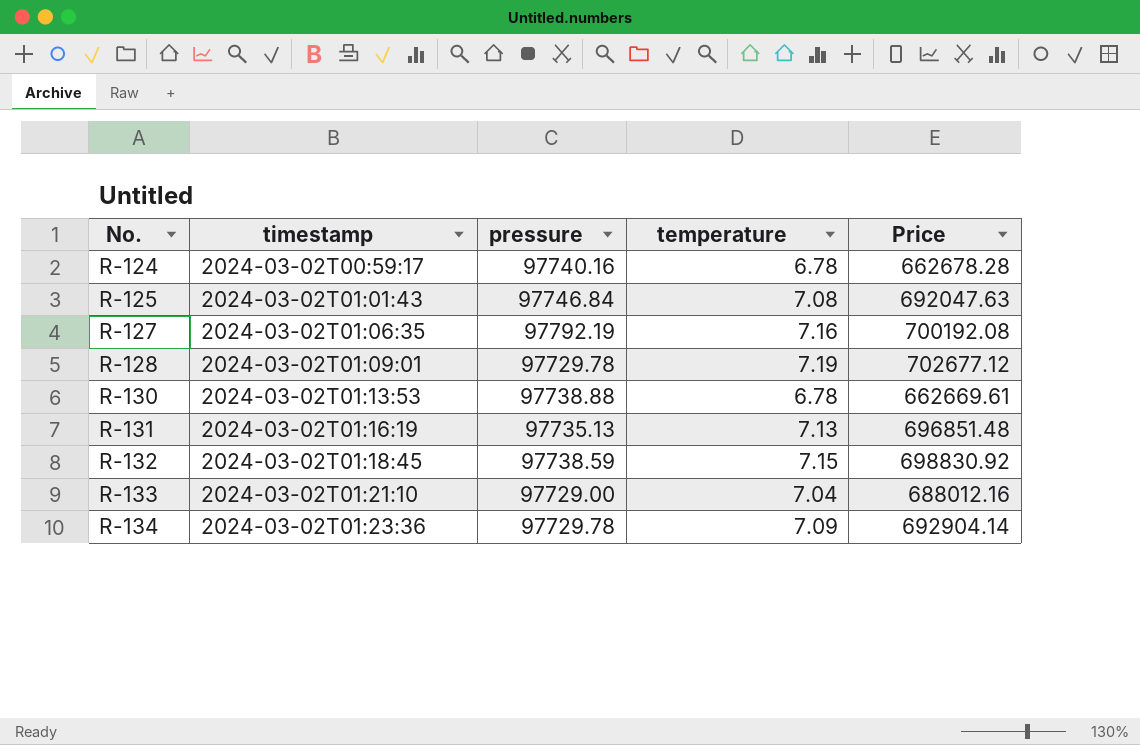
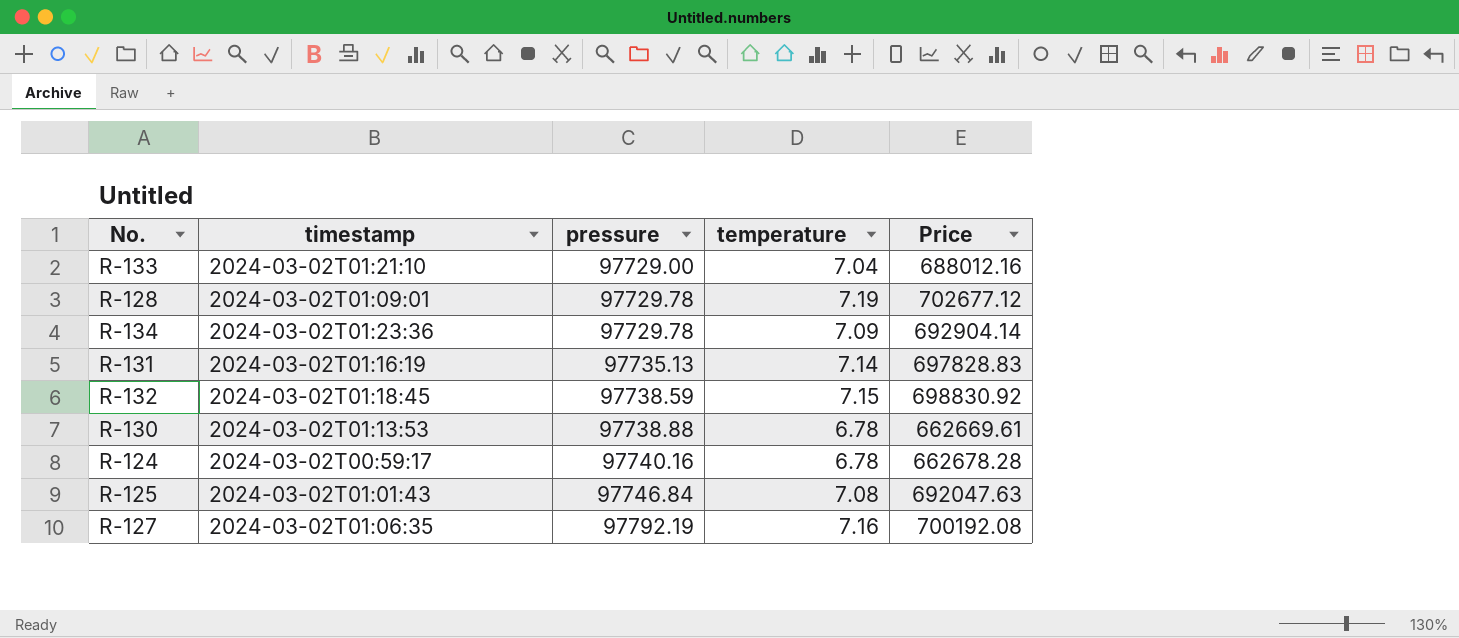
row order: No. ascending -> pressure ascending
R-131 | temperature: 7.13 -> 7.14
R-131 | Price: 696851.48 -> 697828.83

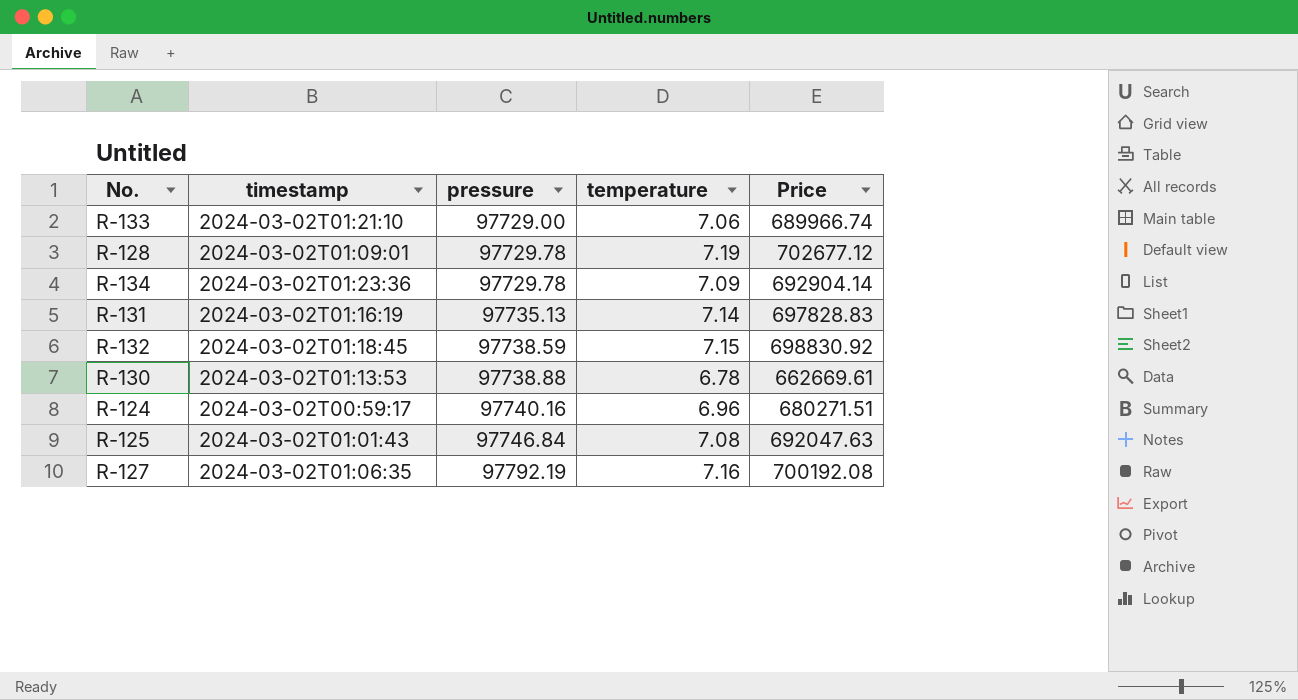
R-133 | temperature: 7.04 -> 7.06
R-133 | Price: 688012.16 -> 689966.74
R-124 | temperature: 6.78 -> 6.96
R-124 | Price: 662678.28 -> 680271.51

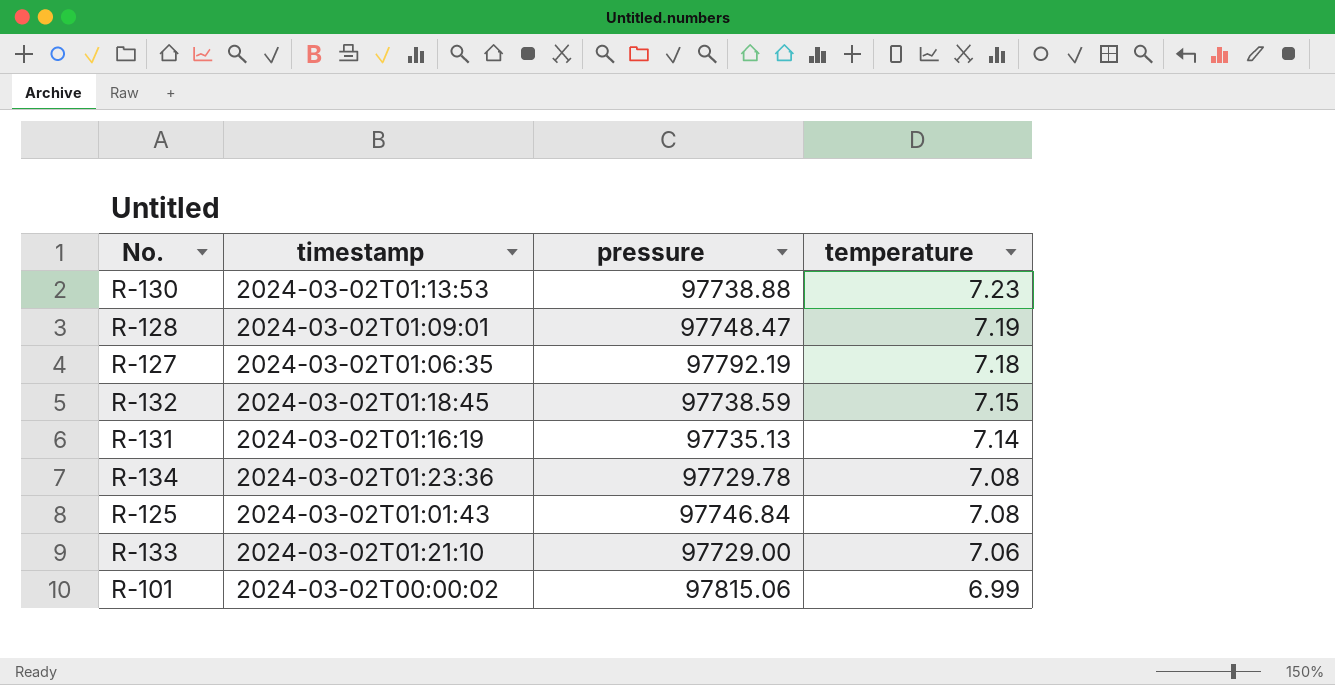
row order: pressure ascending -> temperature descending
column Price | formula: [pressure] * [temperature] -> none
row R-124: 2024-03-02T00:59:17 | 97740.16 | 6.96 | 680271.51 -> none
R-130 | temperature: 6.78 -> 7.23
R-128 | pressure: 97729.78 -> 97748.47
R-127 | temperature: 7.16 -> 7.18
R-134 | temperature: 7.09 -> 7.08
row R-101: none -> 2024-03-02T00:00:02 | 97815.06 | 6.99

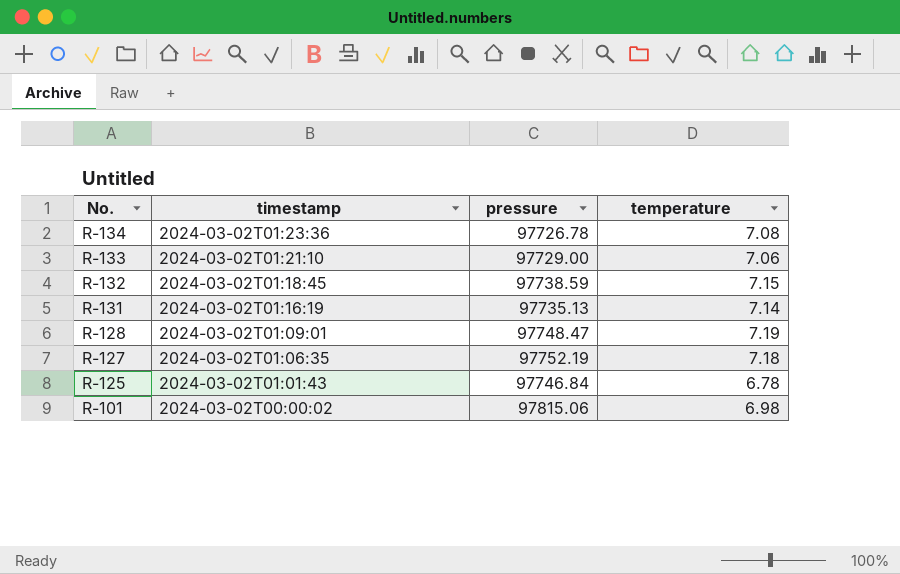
row order: temperature descending -> No. descending
row R-130: 2024-03-02T01:13:53 | 97738.88 | 7.23 -> none
R-134 | pressure: 97729.78 -> 97726.78
R-127 | pressure: 97792.19 -> 97752.19
R-125 | temperature: 7.08 -> 6.78
R-101 | temperature: 6.99 -> 6.98

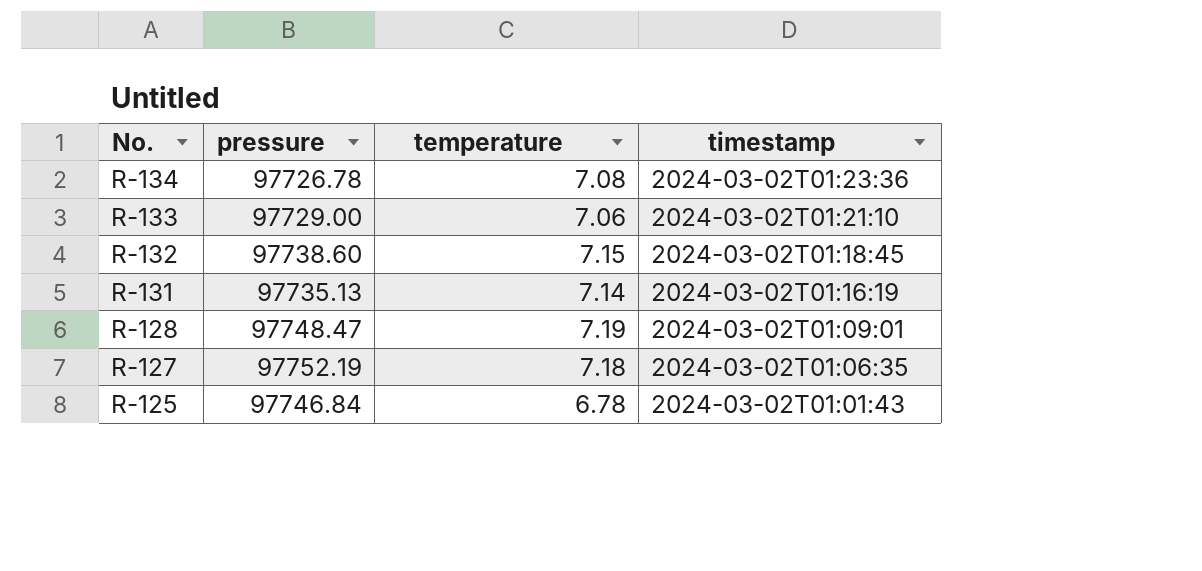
column timestamp | position: 2 -> 4
row R-101: 2024-03-02T00:00:02 | 97815.06 | 6.98 -> none
R-132 | pressure: 97738.59 -> 97738.60

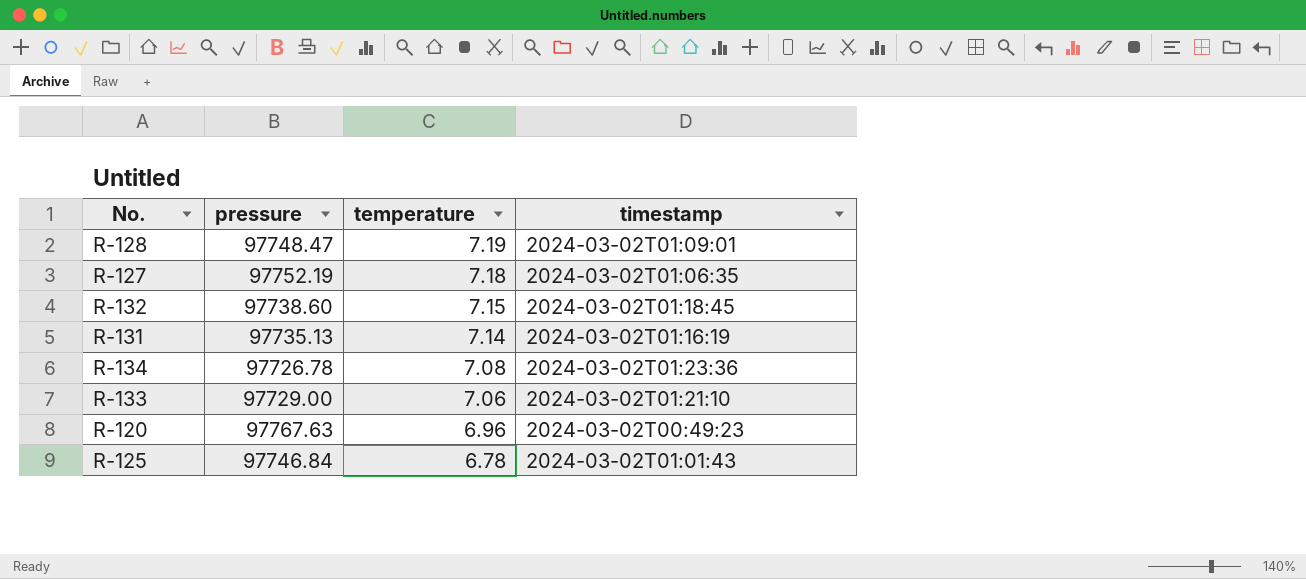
row order: No. descending -> temperature descending
row R-120: none -> 97767.63 | 6.96 | 2024-03-02T00:49:23

